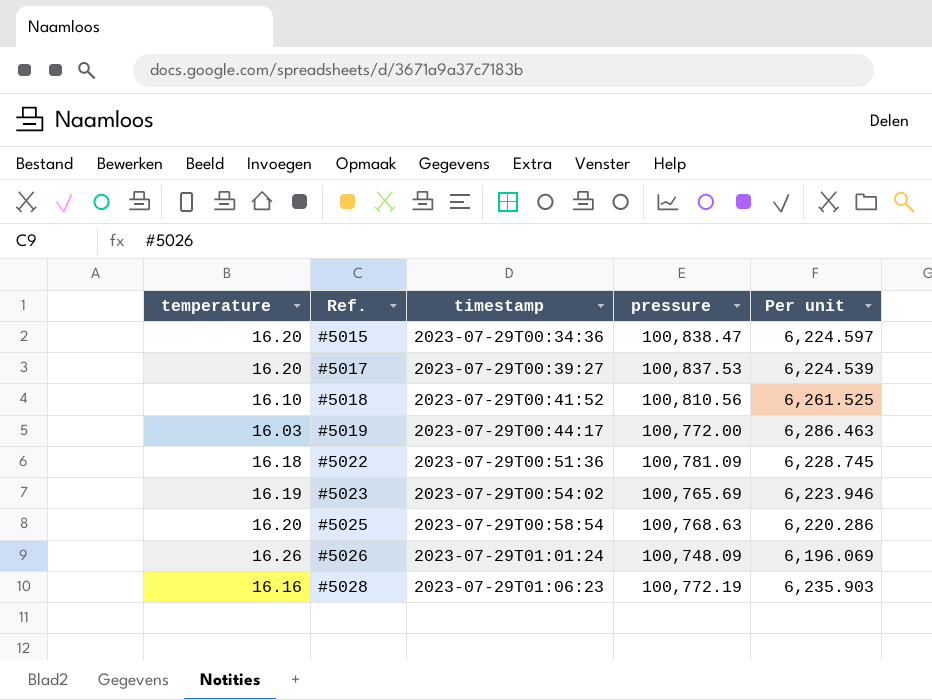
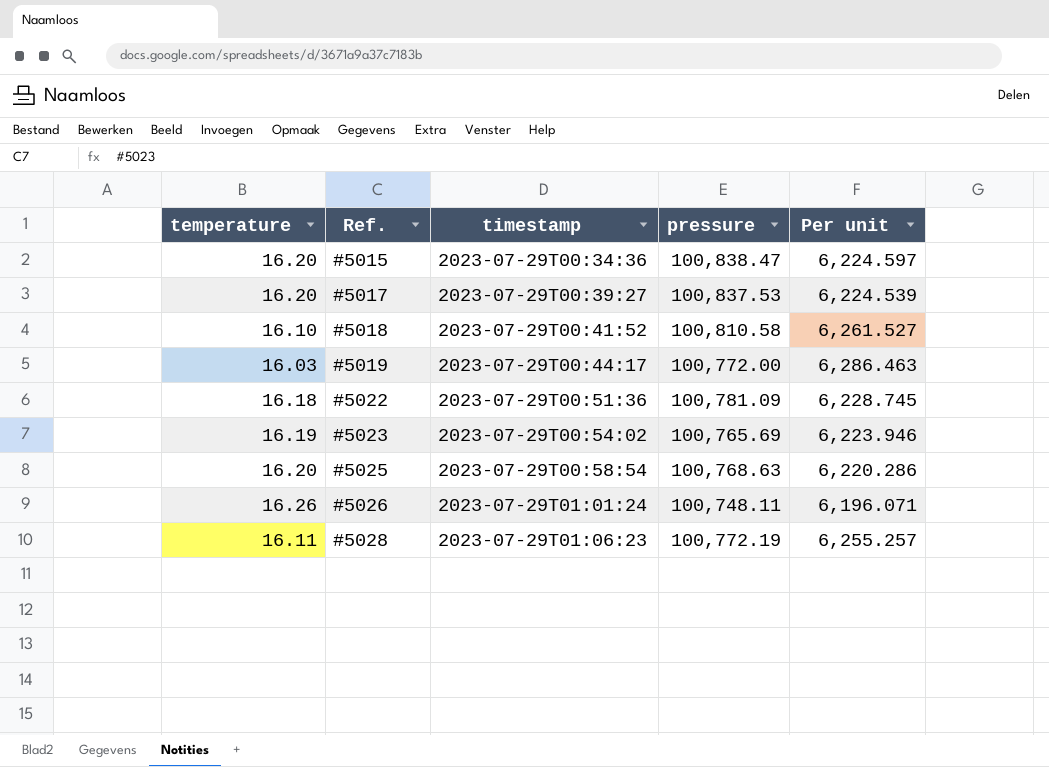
#5018 | pressure: 100,810.56 -> 100,810.58
#5018 | Per unit: 6,261.525 -> 6,261.527
#5026 | pressure: 100,748.09 -> 100,748.11
#5026 | Per unit: 6,196.069 -> 6,196.071
#5028 | temperature: 16.16 -> 16.11
#5028 | Per unit: 6,235.903 -> 6,255.257

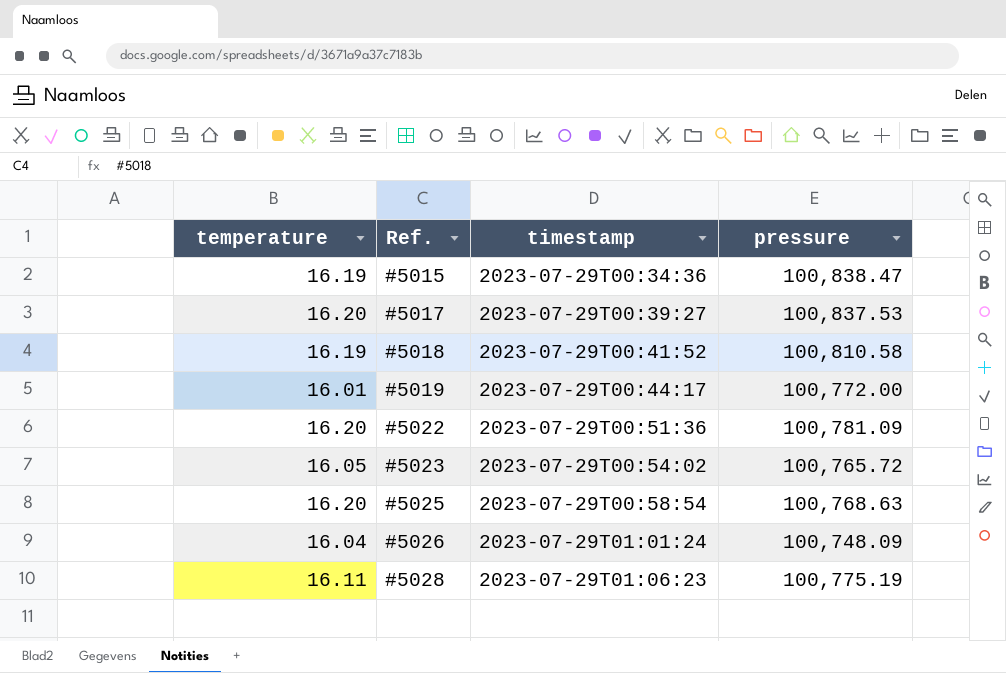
column Per unit | formula: [pressure] / [temperature] -> none
#5015 | temperature: 16.20 -> 16.19
#5018 | temperature: 16.10 -> 16.19
#5019 | temperature: 16.03 -> 16.01
#5022 | temperature: 16.18 -> 16.20
#5023 | temperature: 16.19 -> 16.05
#5023 | pressure: 100,765.69 -> 100,765.72
#5026 | temperature: 16.26 -> 16.04
#5026 | pressure: 100,748.11 -> 100,748.09
#5028 | pressure: 100,772.19 -> 100,775.19

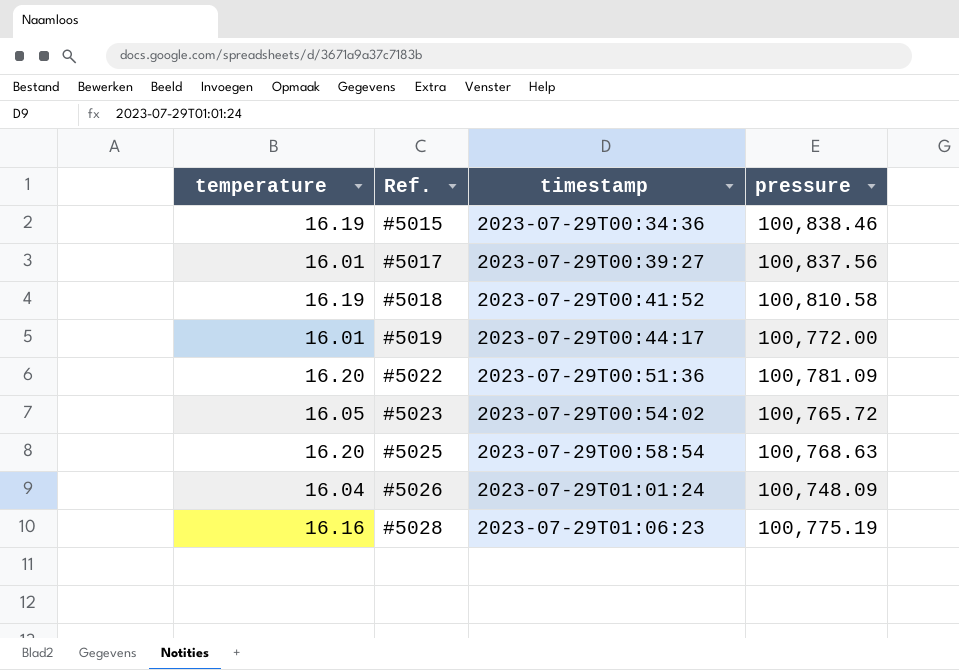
#5015 | pressure: 100,838.47 -> 100,838.46
#5017 | temperature: 16.20 -> 16.01
#5017 | pressure: 100,837.53 -> 100,837.56
#5028 | temperature: 16.11 -> 16.16

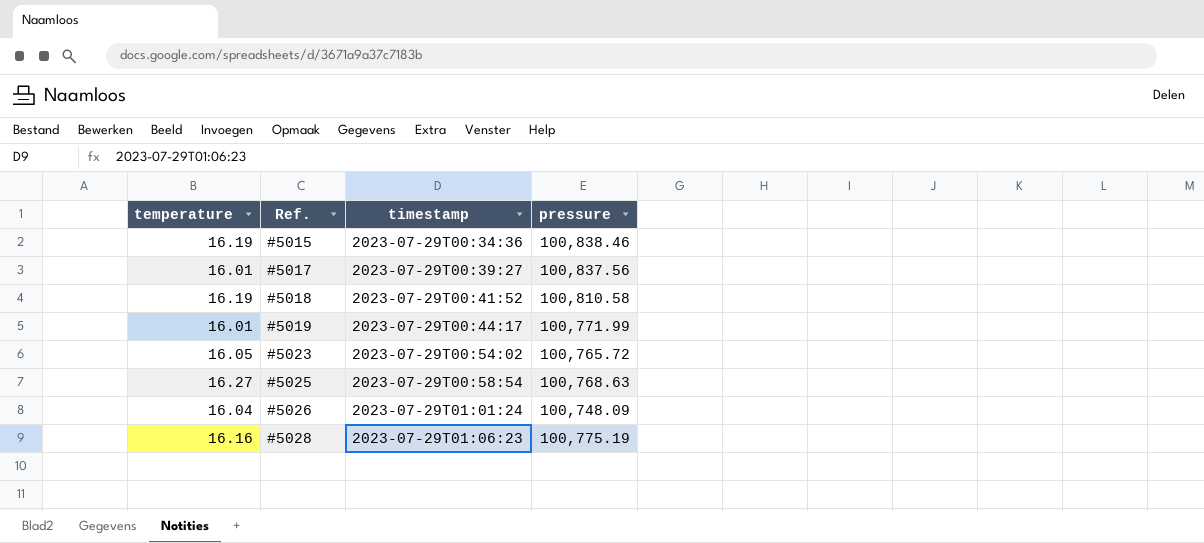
row #5022: 16.20 | 2023-07-29T00:51:36 | 100,781.09 -> none
#5019 | pressure: 100,772.00 -> 100,771.99
#5025 | temperature: 16.20 -> 16.27

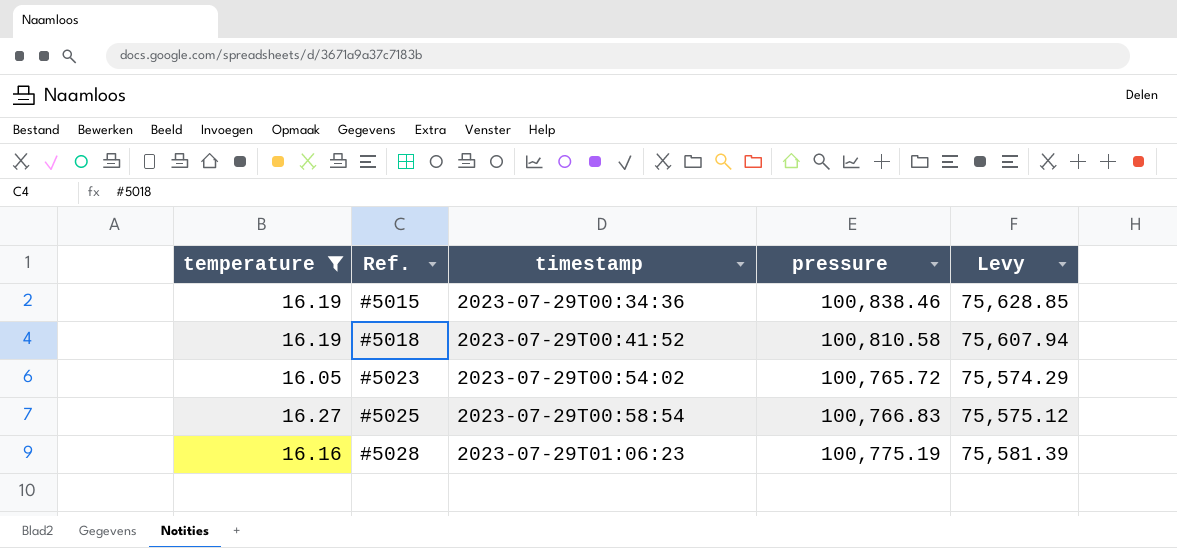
filter: none -> temperature >= 16.05
column Levy | formula: none -> [pressure] * 0.75
#5025 | pressure: 100,768.63 -> 100,766.83

